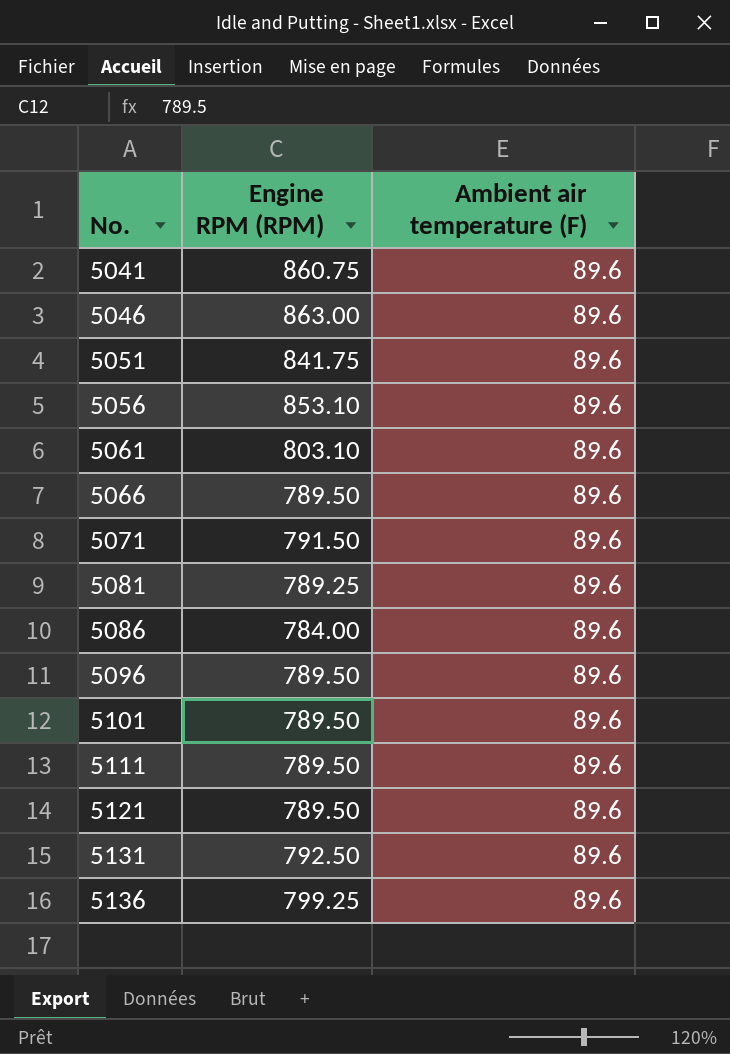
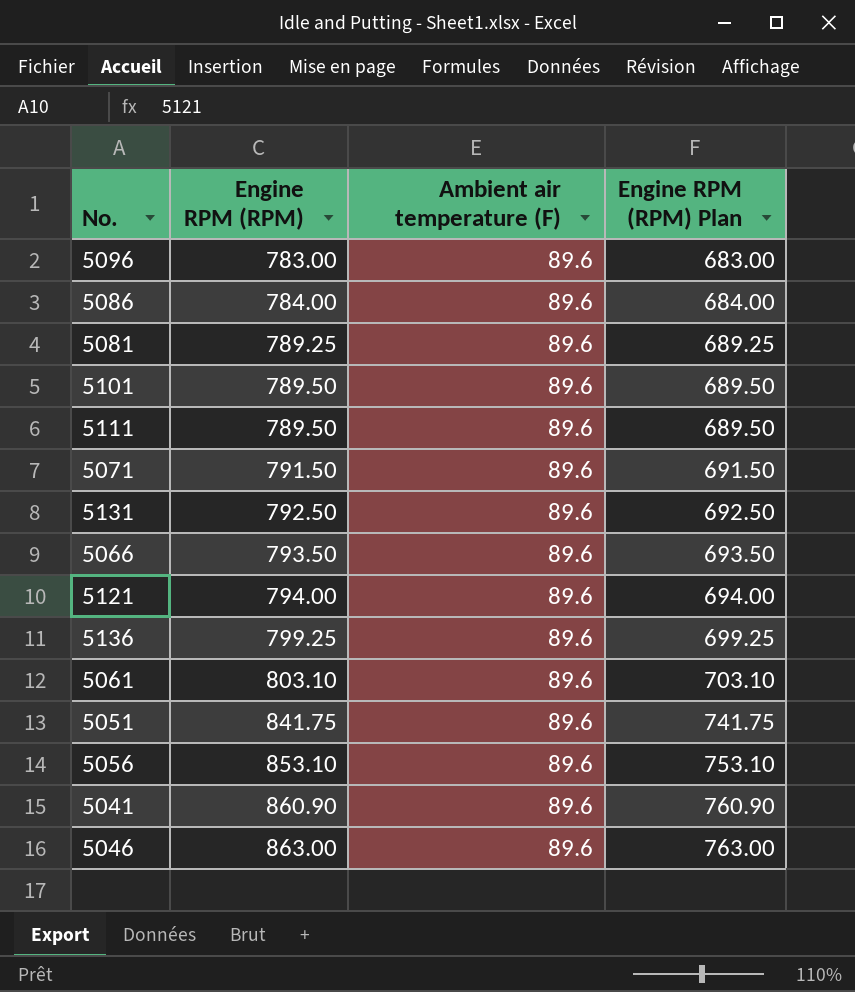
row order: No. ascending -> Engine RPM (RPM) ascending
column Engine RPM (RPM) Plan | formula: none -> [Engine RPM (RPM)] - 100
5096 | Engine RPM (RPM): 789.50 -> 783.00
5066 | Engine RPM (RPM): 789.50 -> 793.50
5121 | Engine RPM (RPM): 789.50 -> 794.00
5041 | Engine RPM (RPM): 860.75 -> 860.90

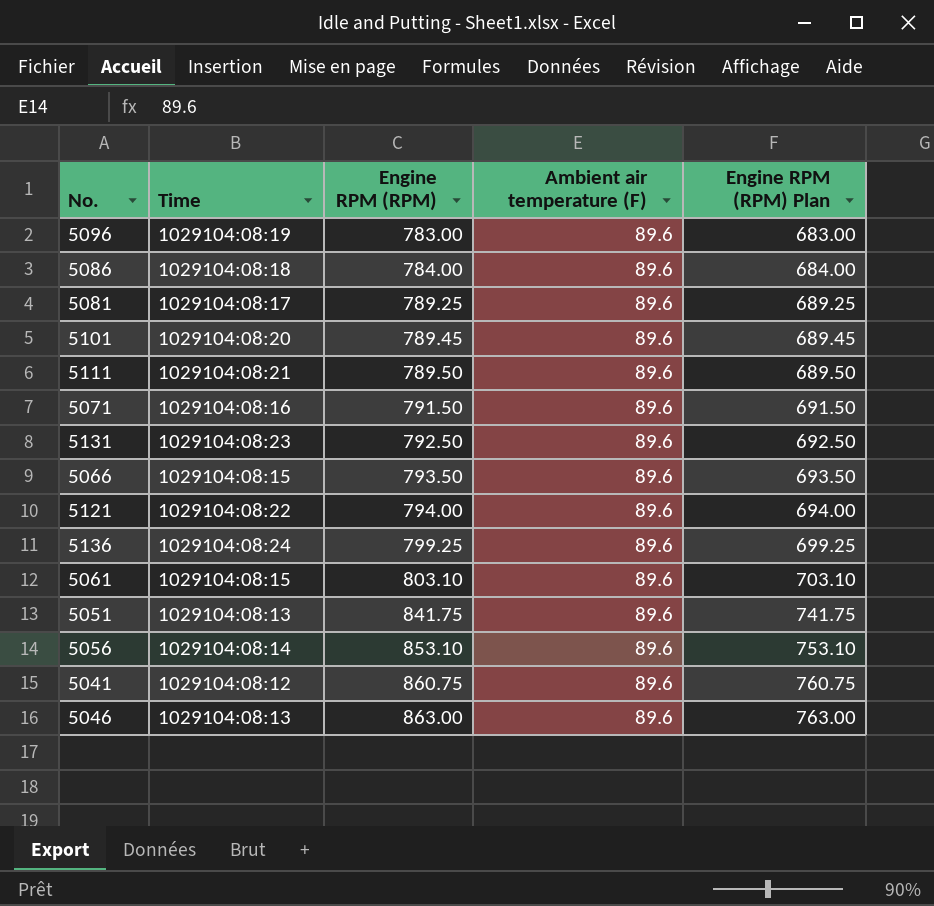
column Time | position: none -> 2
5101 | Engine RPM (RPM): 789.50 -> 789.45
5101 | Engine RPM (RPM) Plan: 689.50 -> 689.45
5041 | Engine RPM (RPM): 860.90 -> 860.75
5041 | Engine RPM (RPM) Plan: 760.90 -> 760.75

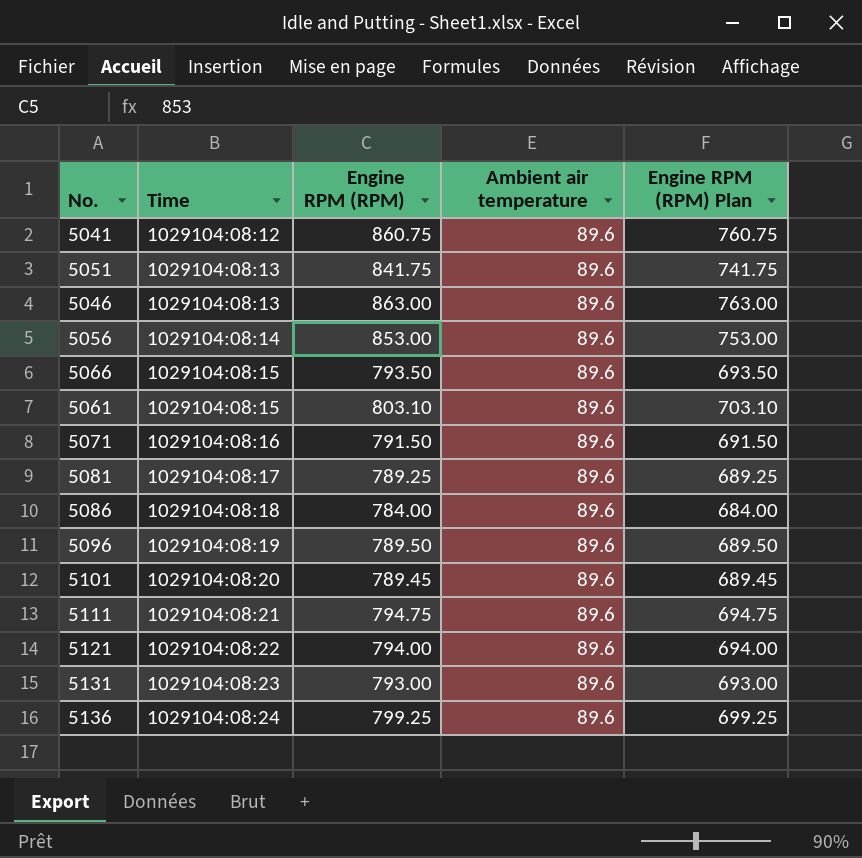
row order: Engine RPM (RPM) ascending -> Time ascending
column name: Ambient air temperature (F) -> Ambient air temperature
5056 | Engine RPM (RPM): 853.10 -> 853.00
5056 | Engine RPM (RPM) Plan: 753.10 -> 753.00
5096 | Engine RPM (RPM): 783.00 -> 789.50
5096 | Engine RPM (RPM) Plan: 683.00 -> 689.50
5111 | Engine RPM (RPM): 789.50 -> 794.75
5111 | Engine RPM (RPM) Plan: 689.50 -> 694.75
5131 | Engine RPM (RPM): 792.50 -> 793.00
5131 | Engine RPM (RPM) Plan: 692.50 -> 693.00

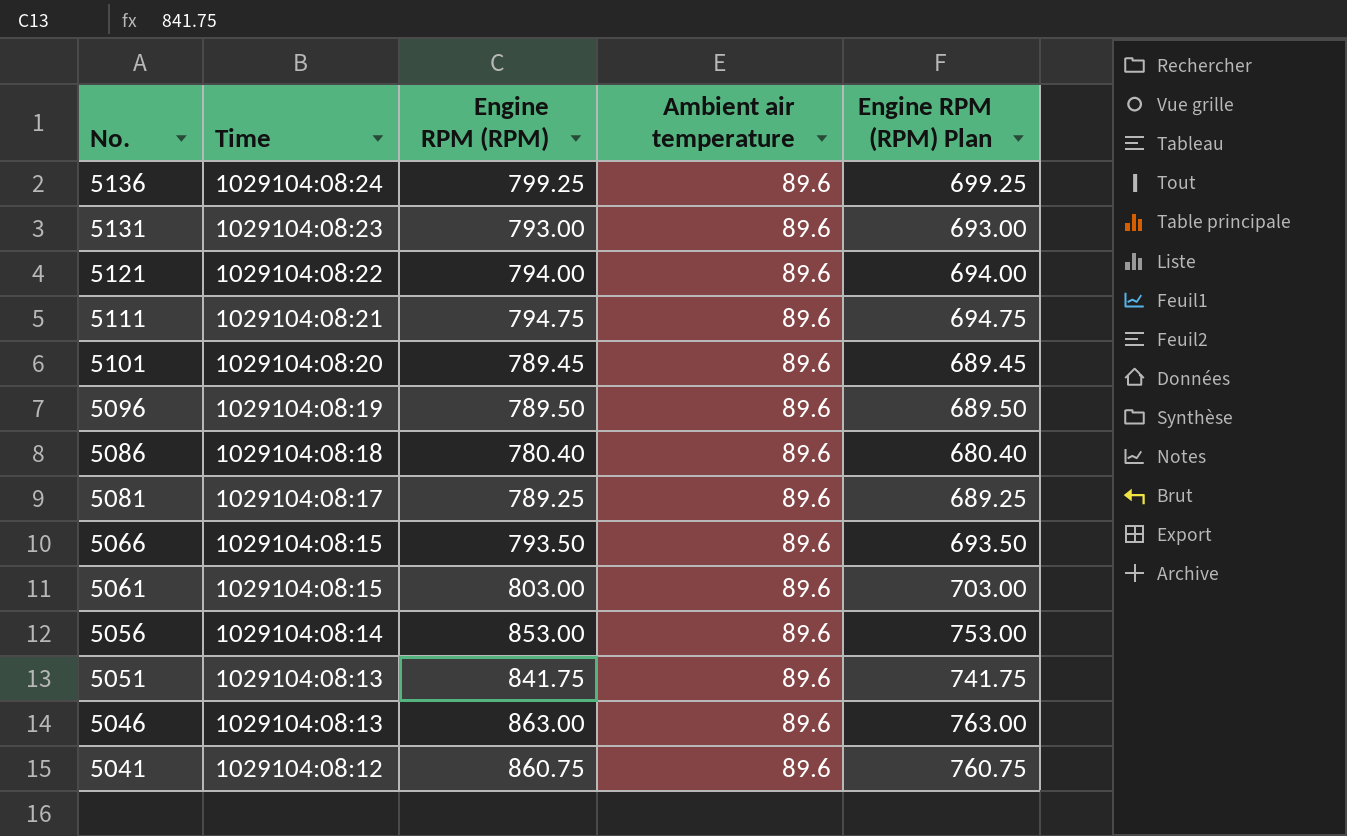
row order: Time ascending -> No. descending
row 5071: 1029104:08:16 | 791.50 | 89.6 | 691.50 -> none
5086 | Engine RPM (RPM): 784.00 -> 780.40
5086 | Engine RPM (RPM) Plan: 684.00 -> 680.40
5061 | Engine RPM (RPM): 803.10 -> 803.00
5061 | Engine RPM (RPM) Plan: 703.10 -> 703.00

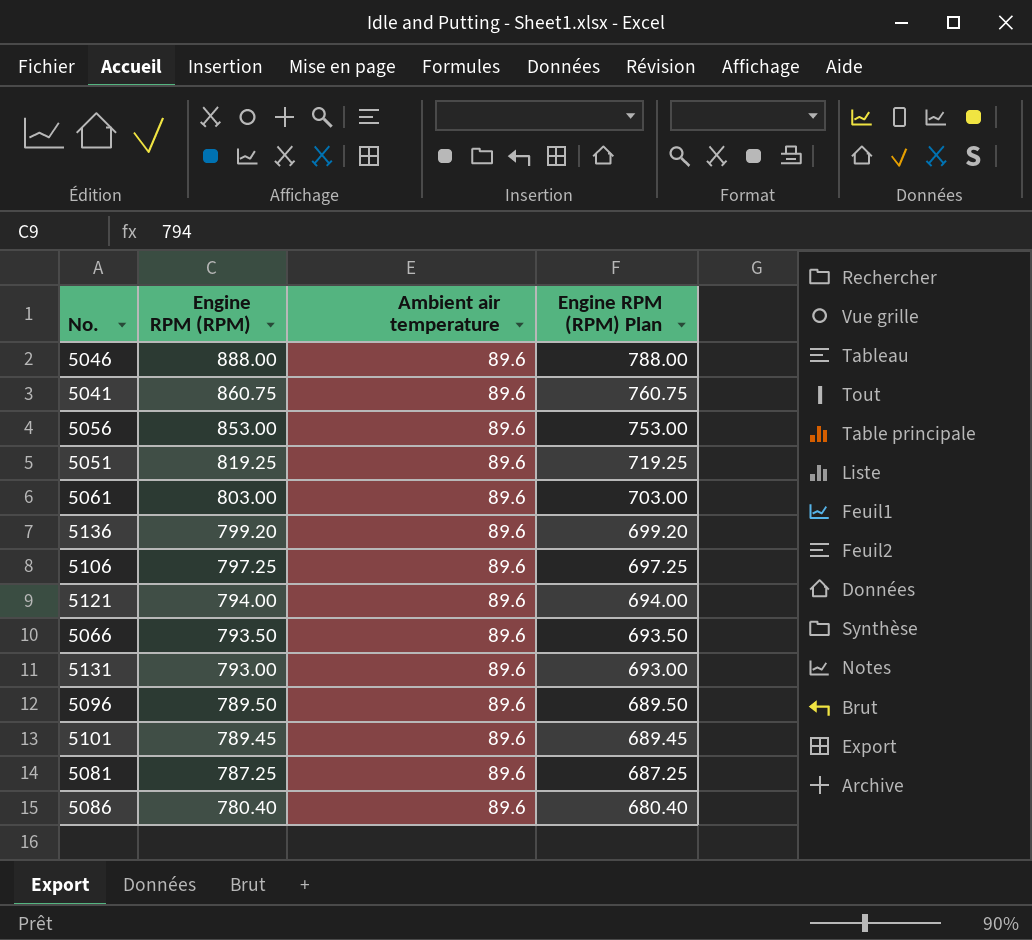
row order: No. descending -> Engine RPM (RPM) descending
column Time | position: 2 -> none
row 5111: 1029104:08:21 | 794.75 | 89.6 | 694.75 -> none
5046 | Engine RPM (RPM): 863.00 -> 888.00
5046 | Engine RPM (RPM) Plan: 763.00 -> 788.00
5051 | Engine RPM (RPM): 841.75 -> 819.25
5051 | Engine RPM (RPM) Plan: 741.75 -> 719.25
5136 | Engine RPM (RPM): 799.25 -> 799.20
5136 | Engine RPM (RPM) Plan: 699.25 -> 699.20
row 5106: none -> 797.25 | 89.6 | 697.25
5081 | Engine RPM (RPM): 789.25 -> 787.25
5081 | Engine RPM (RPM) Plan: 689.25 -> 687.25

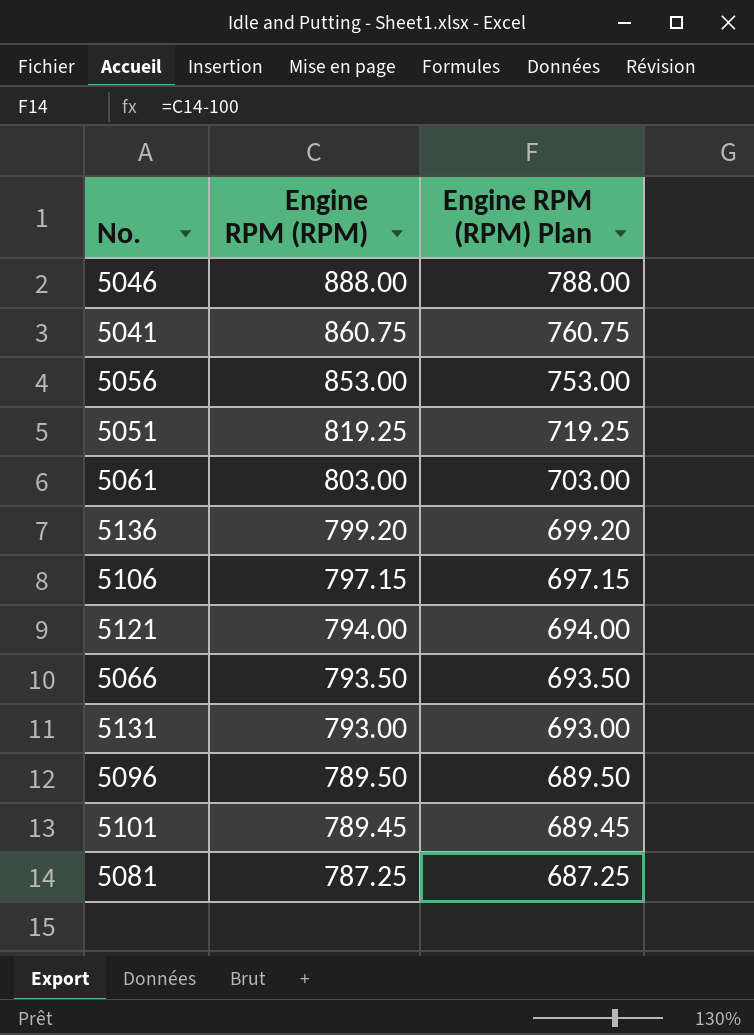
column Ambient air temperature | position: 3 -> none
row 5086: 780.40 | 89.6 | 680.40 -> none
5106 | Engine RPM (RPM): 797.25 -> 797.15
5106 | Engine RPM (RPM) Plan: 697.25 -> 697.15

